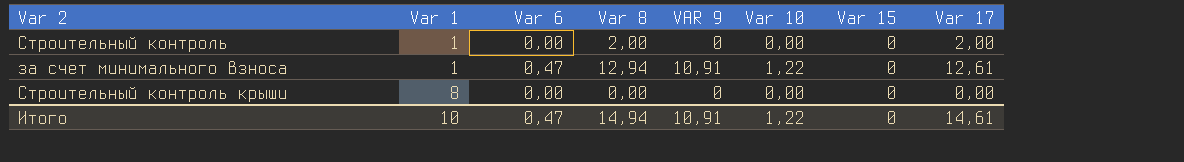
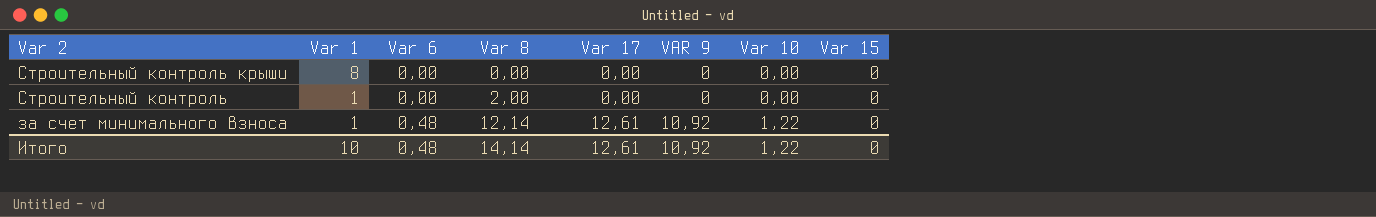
row order: Var 1 ascending -> Var 2 descending
column Var 17 | position: 8 -> 5
Строительный контроль | Var 17: 2,00 -> 0,00
за счет минимального взноса | Var 6: 0,47 -> 0,48
за счет минимального взноса | Var 8: 12,94 -> 12,14
за счет минимального взноса | VAR 9: 10,91 -> 10,92
Итого | Var 6: 0,47 -> 0,48
Итого | Var 8: 14,94 -> 14,14
Итого | Var 17: 14,61 -> 12,61
Итого | VAR 9: 10,91 -> 10,92

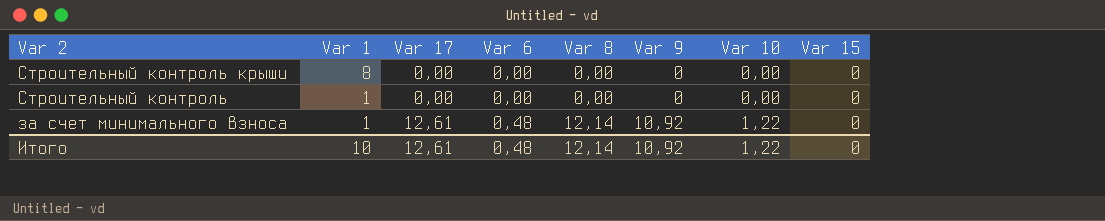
column Var 17 | position: 5 -> 3
column name: VAR 9 -> Var 9
Строительный контроль | Var 8: 2,00 -> 0,00
Итого | Var 8: 14,14 -> 12,14

